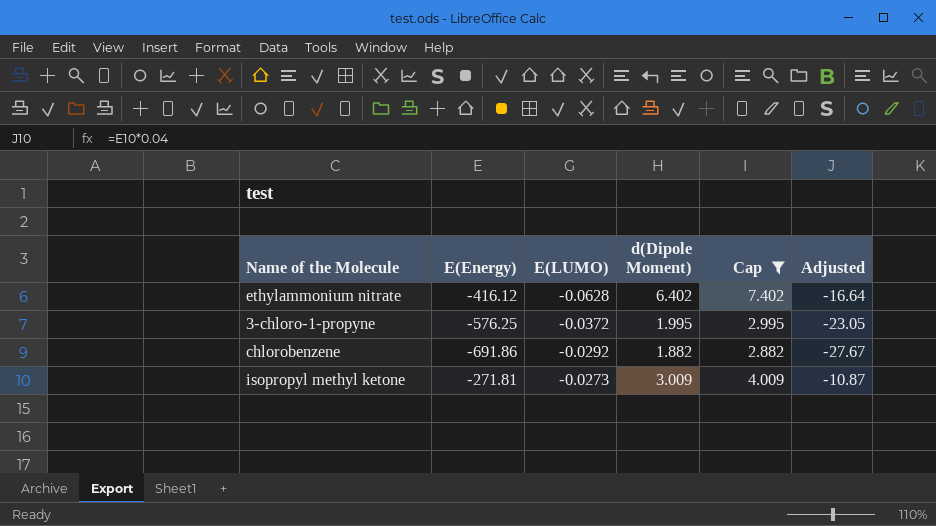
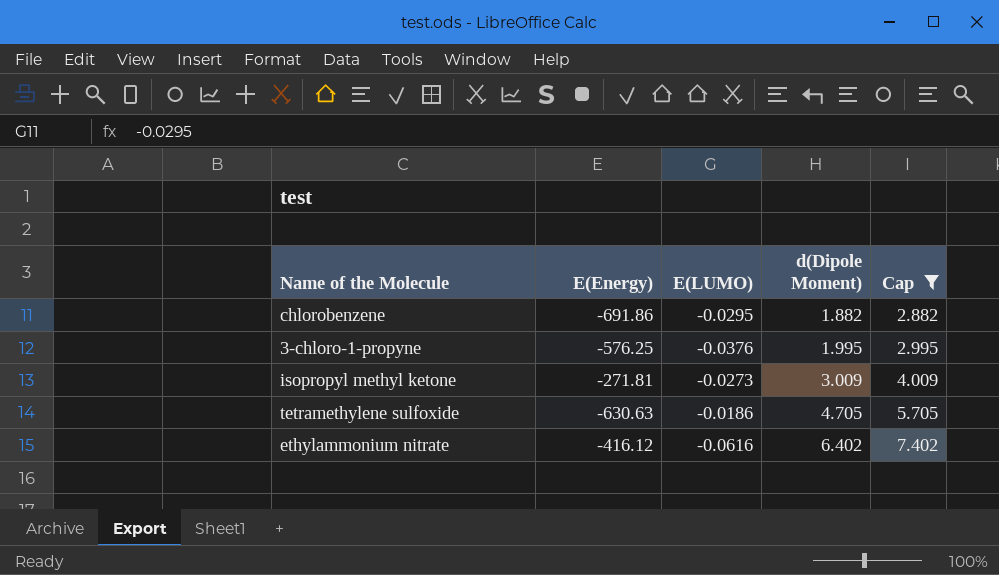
row order: E(LUMO) ascending -> d(Dipole Moment) ascending
column Adjusted | formula: [E(Energy)] * 0.04 -> none
chlorobenzene | E(LUMO): -0.0292 -> -0.0295
3-chloro-1-propyne | E(LUMO): -0.0372 -> -0.0376
row tetramethylene sulfoxide: none -> -630.63 | -0.0186 | 4.705 | 5.705
ethylammonium nitrate | E(LUMO): -0.0628 -> -0.0616

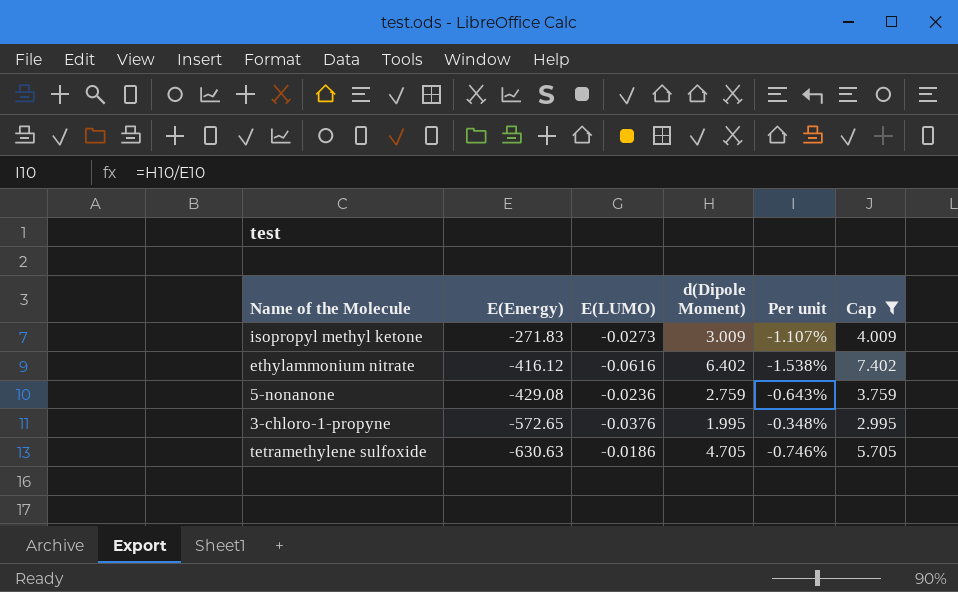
row order: d(Dipole Moment) ascending -> E(Energy) descending
column Per unit | formula: none -> [d(Dipole Moment)] / [E(Energy)]
row chlorobenzene: -691.86 | -0.0295 | 1.882 | 2.882 -> none
isopropyl methyl ketone | E(Energy): -271.81 -> -271.83
row 5-nonanone: none -> -429.08 | -0.0236 | 2.759 | -0.643% | 3.759
3-chloro-1-propyne | E(Energy): -576.25 -> -572.65

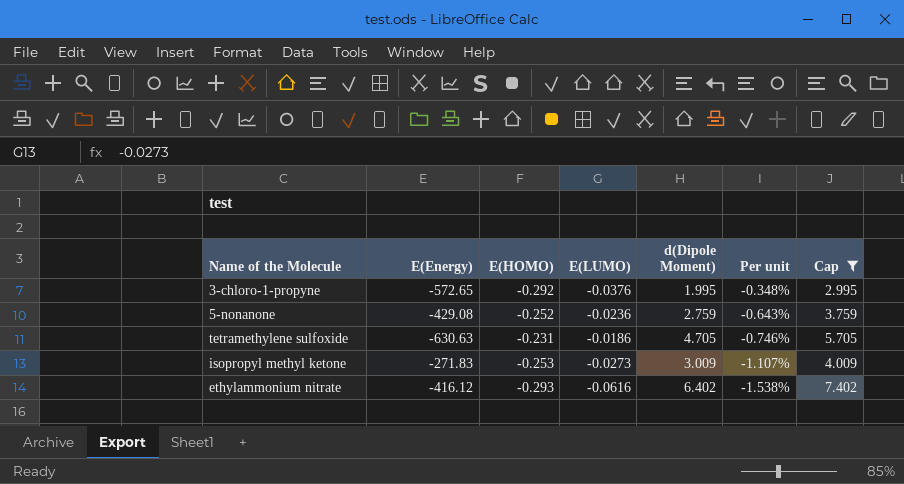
row order: E(Energy) descending -> Per unit descending
column E(HOMO) | position: none -> 3

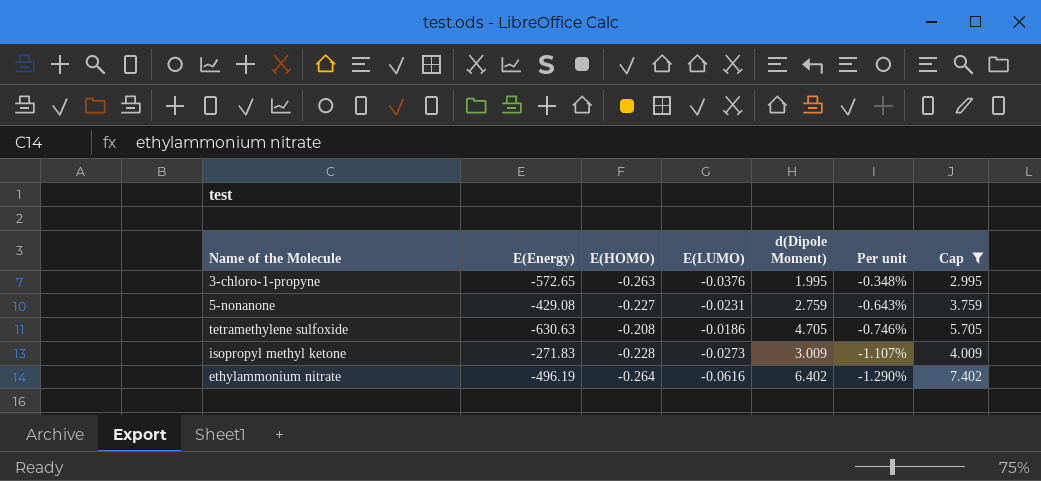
3-chloro-1-propyne | E(HOMO): -0.292 -> -0.263
5-nonanone | E(HOMO): -0.252 -> -0.227
5-nonanone | E(LUMO): -0.0236 -> -0.0231
tetramethylene sulfoxide | E(HOMO): -0.231 -> -0.208
isopropyl methyl ketone | E(HOMO): -0.253 -> -0.228
ethylammonium nitrate | E(Energy): -416.12 -> -496.19
ethylammonium nitrate | E(HOMO): -0.293 -> -0.264
ethylammonium nitrate | Per unit: -1.538% -> -1.290%

